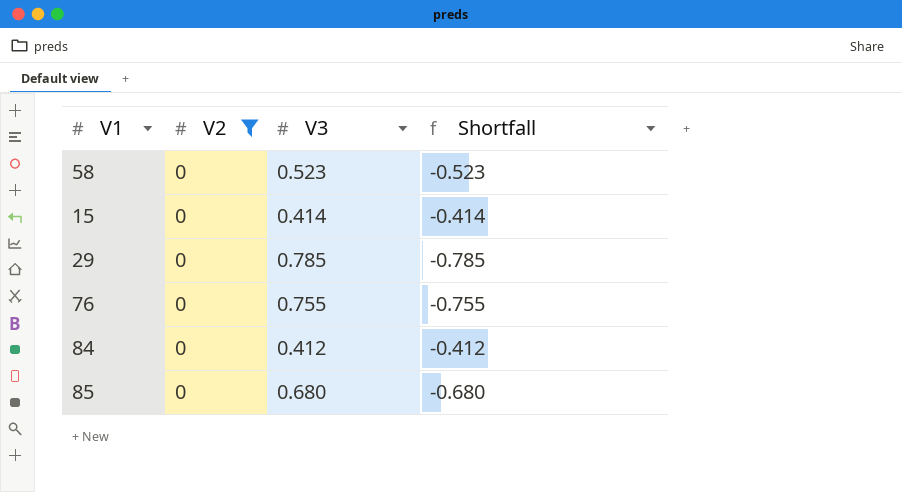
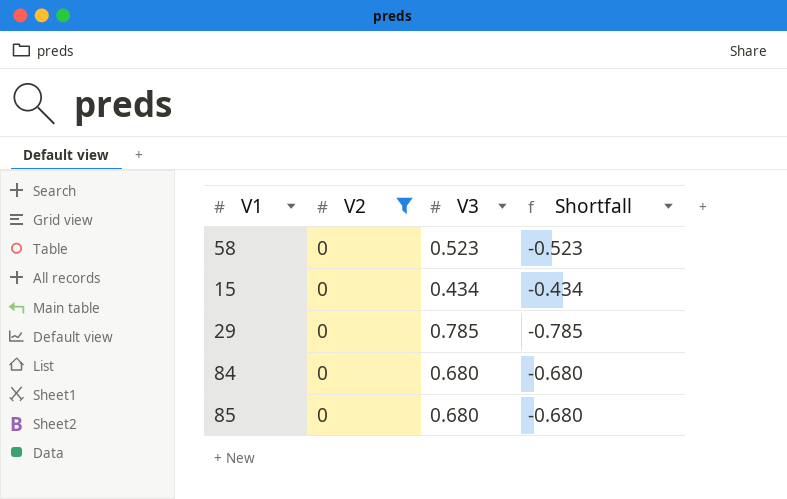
row 76: 0 | 0.755 | -0.755 -> none
15 | V3: 0.414 -> 0.434
15 | Shortfall: -0.414 -> -0.434
84 | V3: 0.412 -> 0.680
84 | Shortfall: -0.412 -> -0.680

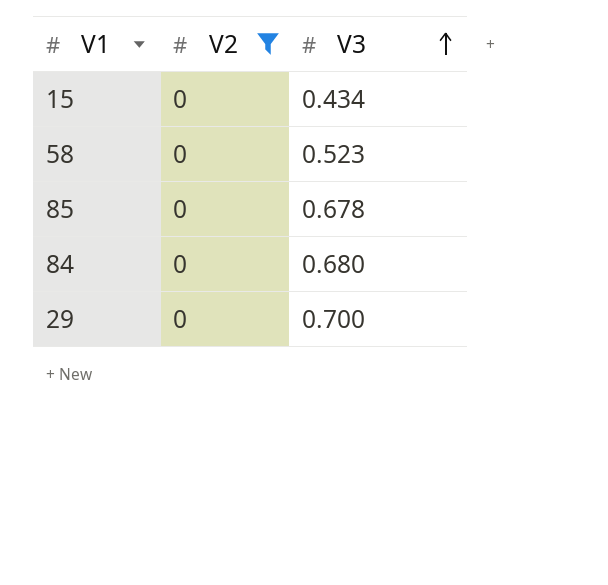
row order: none -> V3 ascending
column Shortfall | formula: [V2] - [V3] -> none
85 | V3: 0.680 -> 0.678
29 | V3: 0.785 -> 0.700

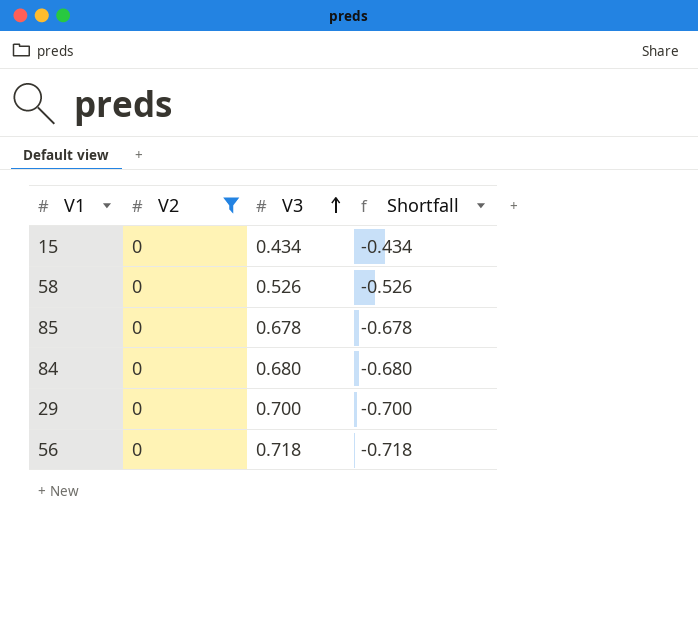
column Shortfall | formula: none -> [V2] - [V3]
58 | V3: 0.523 -> 0.526
row 56: none -> 0 | 0.718 | -0.718

